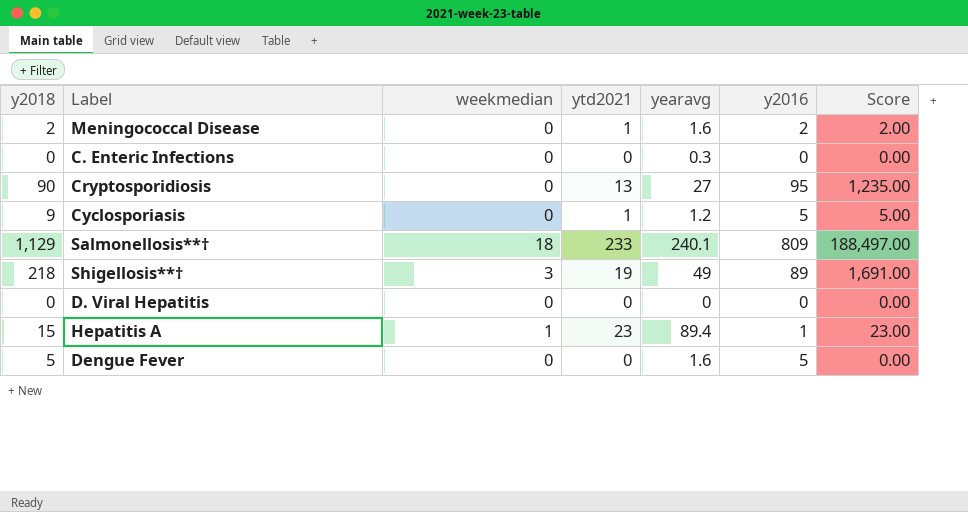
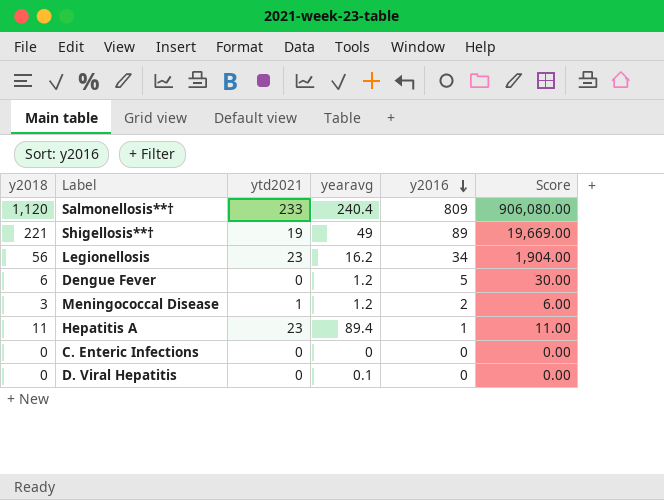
row order: none -> y2016 descending
column weekmedian | position: 3 -> none
column Score | formula: [ytd2021] * [y2016] -> [y2018] * [y2016]
row Cryptosporidiosis: 90 | 0 | 13 | 27 | 95 | 1,235.00 -> none
row Cyclosporiasis: 9 | 0 | 1 | 1.2 | 5 | 5.00 -> none
Salmonellosis**† | y2018: 1,129 -> 1,120
Salmonellosis**† | yearavg: 240.1 -> 240.4
Shigellosis**† | y2018: 218 -> 221
row Legionellosis: none -> 56 | 23 | 16.2 | 34 | 1,904.00
Dengue Fever | y2018: 5 -> 6
Dengue Fever | yearavg: 1.6 -> 1.2
Meningococcal Disease | y2018: 2 -> 3
Meningococcal Disease | yearavg: 1.6 -> 1.2
Hepatitis A | y2018: 15 -> 11
C. Enteric Infections | yearavg: 0.3 -> 0
D. Viral Hepatitis | yearavg: 0 -> 0.1

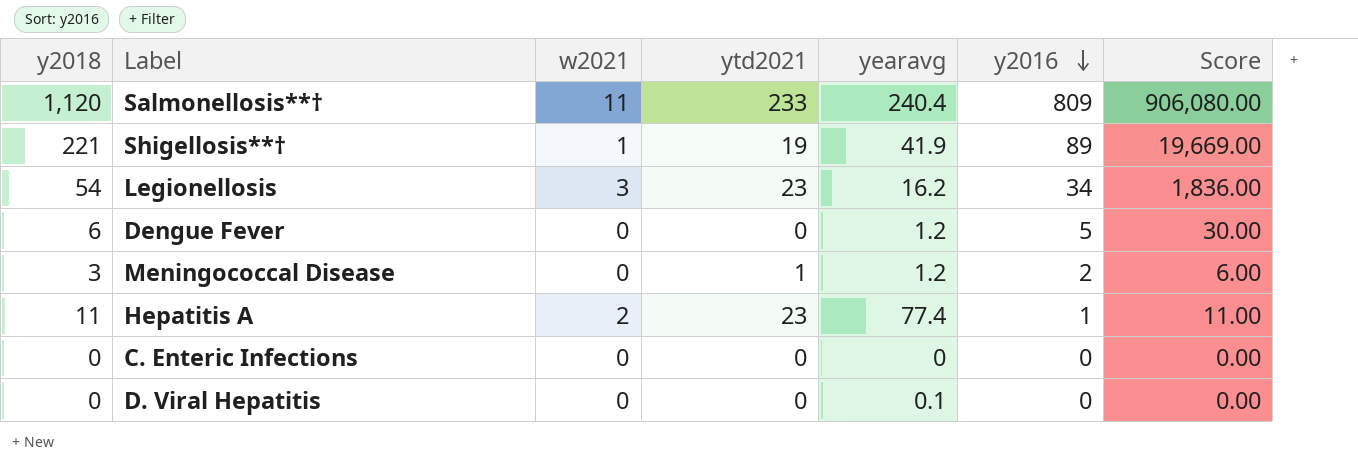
column w2021 | position: none -> 3
Shigellosis**† | yearavg: 49 -> 41.9
Legionellosis | y2018: 56 -> 54
Legionellosis | Score: 1,904.00 -> 1,836.00
Hepatitis A | yearavg: 89.4 -> 77.4

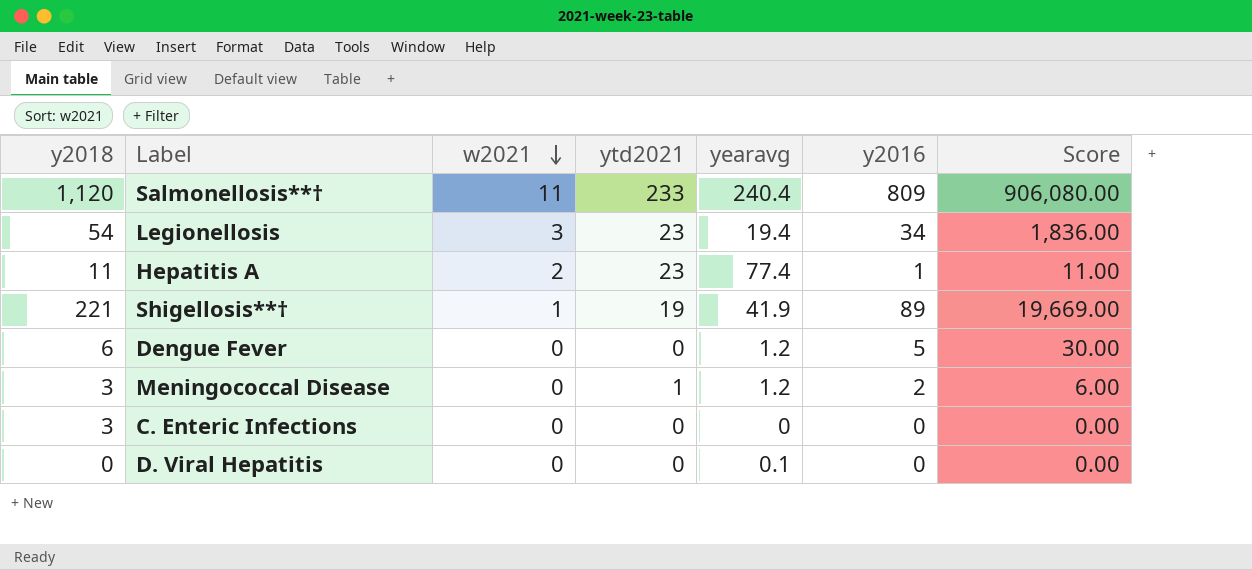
row order: y2016 descending -> w2021 descending
Legionellosis | yearavg: 16.2 -> 19.4
C. Enteric Infections | y2018: 0 -> 3

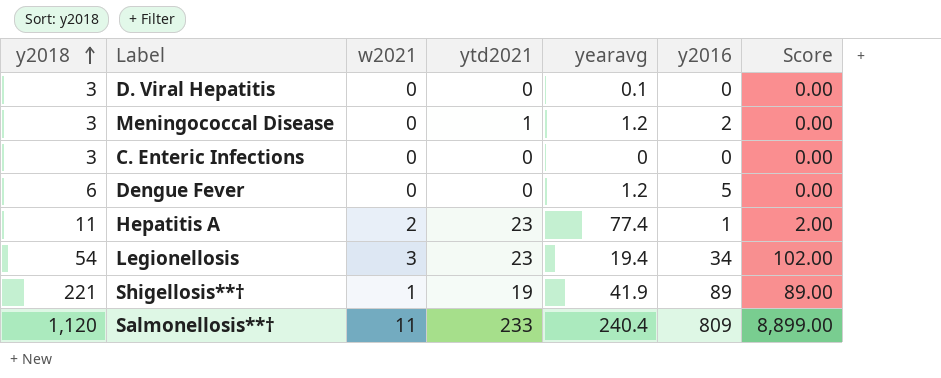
row order: w2021 descending -> y2018 ascending
column Score | formula: [y2018] * [y2016] -> [w2021] * [y2016]
D. Viral Hepatitis | y2018: 0 -> 3

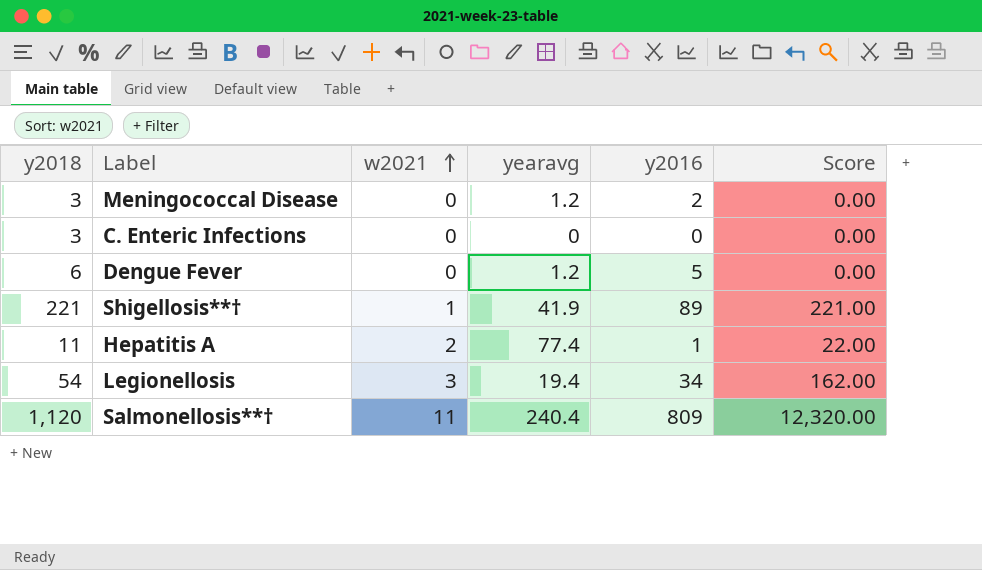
row order: y2018 ascending -> w2021 ascending
column ytd2021 | position: 4 -> none
column Score | formula: [w2021] * [y2016] -> [y2018] * [w2021]
row D. Viral Hepatitis: 3 | 0 | 0 | 0.1 | 0 | 0.00 -> none

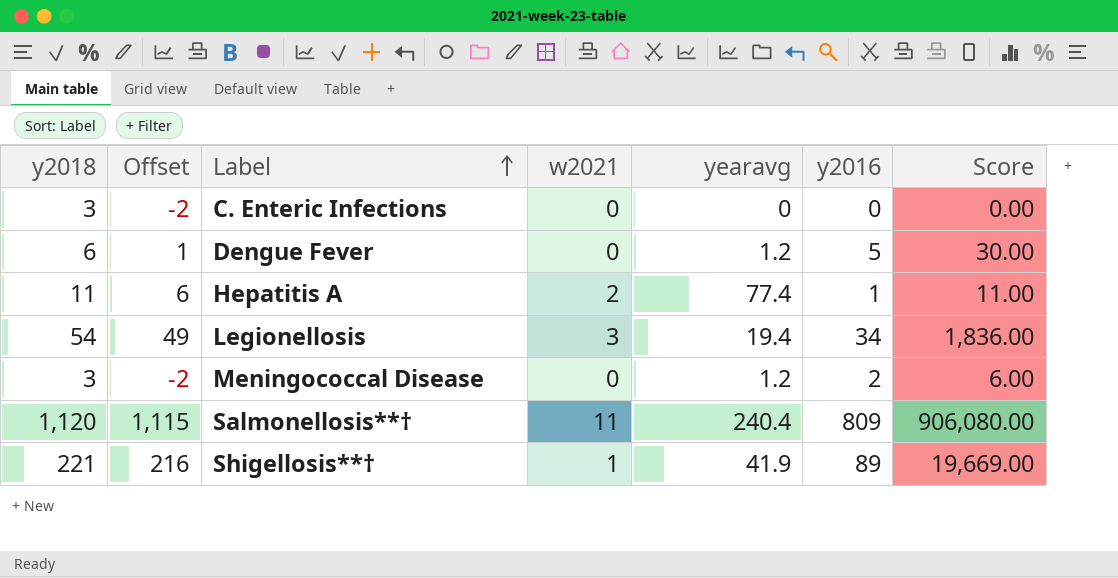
row order: w2021 ascending -> Label ascending
column Offset | formula: none -> [y2018] - 5
column Score | formula: [y2018] * [w2021] -> [y2018] * [y2016]

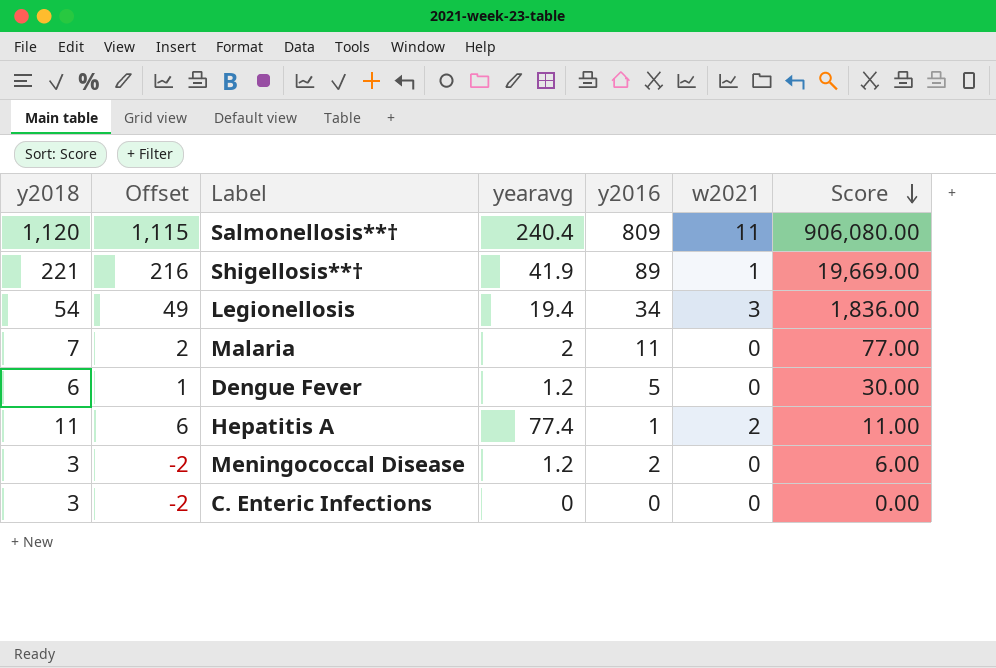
row order: Label ascending -> Score descending
column w2021 | position: 4 -> 6
row Malaria: none -> 7 | 2 | 2 | 11 | 0 | 77.00

